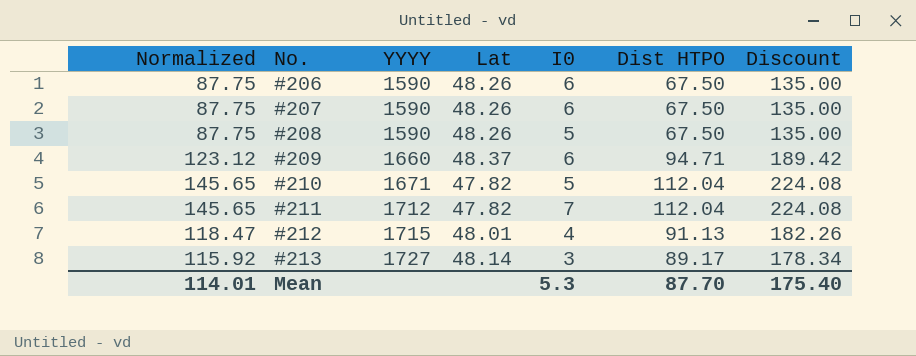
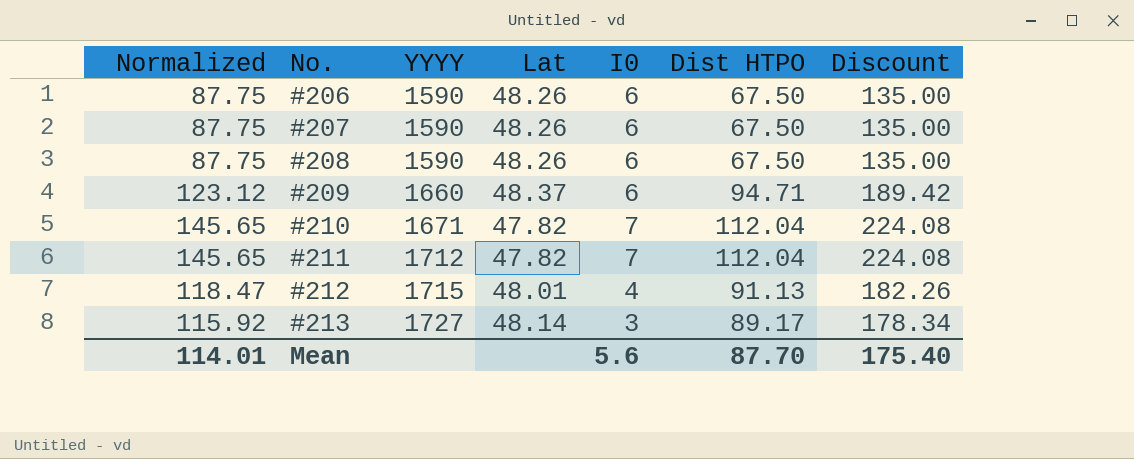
#208 | I0: 5 -> 6
#210 | I0: 5 -> 7
Mean | I0: 5.3 -> 5.6

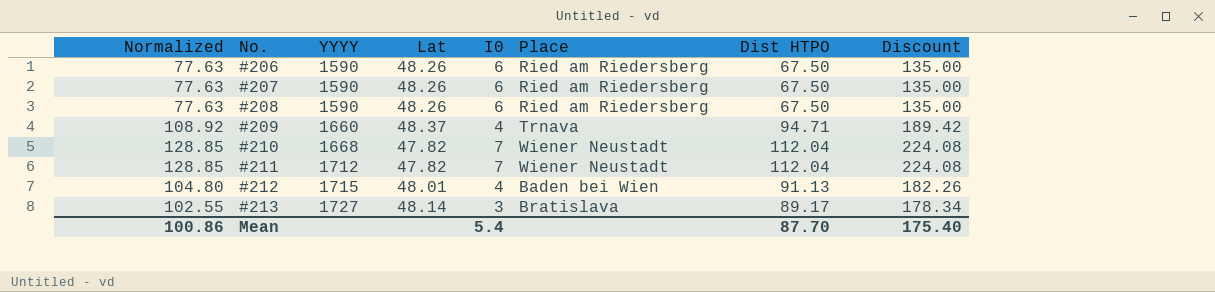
column Normalized | formula: [Dist HTPO] * 1.3 -> [Dist HTPO] * 1.15
column Place | position: none -> 6
#209 | I0: 6 -> 4
#210 | YYYY: 1671 -> 1668
Mean | Normalized: 114.01 -> 100.86
Mean | I0: 5.6 -> 5.4

